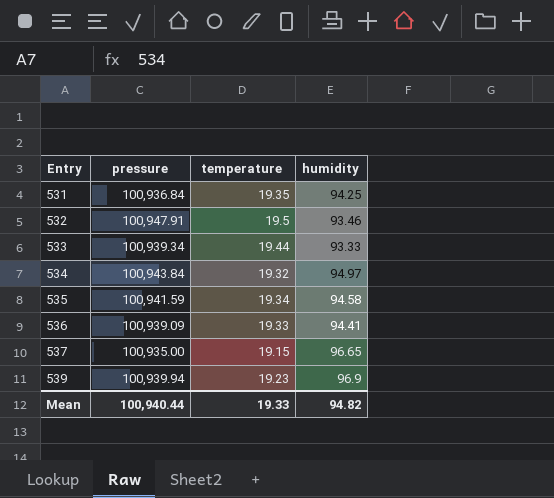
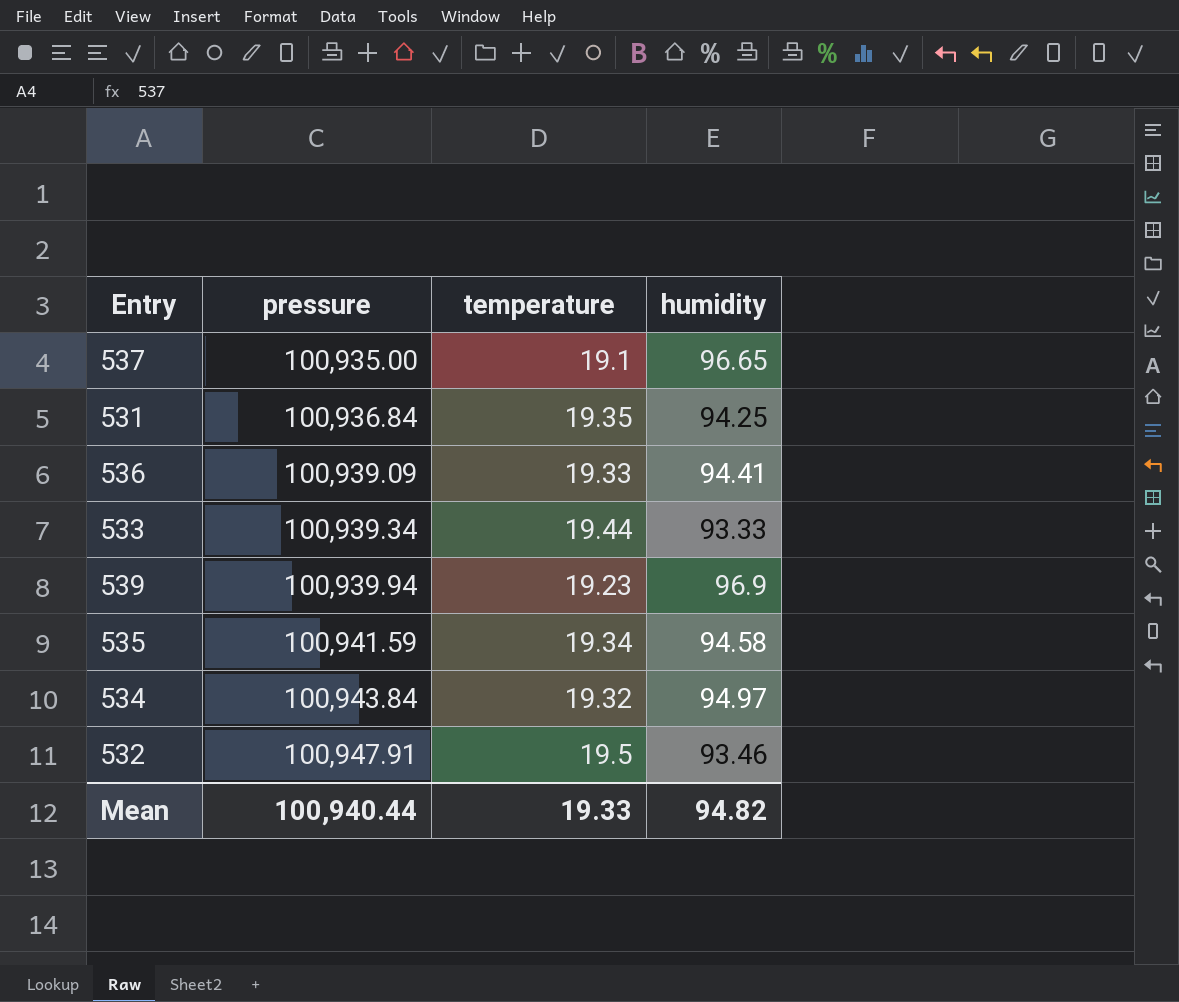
row order: Entry ascending -> pressure ascending
537 | temperature: 19.15 -> 19.1

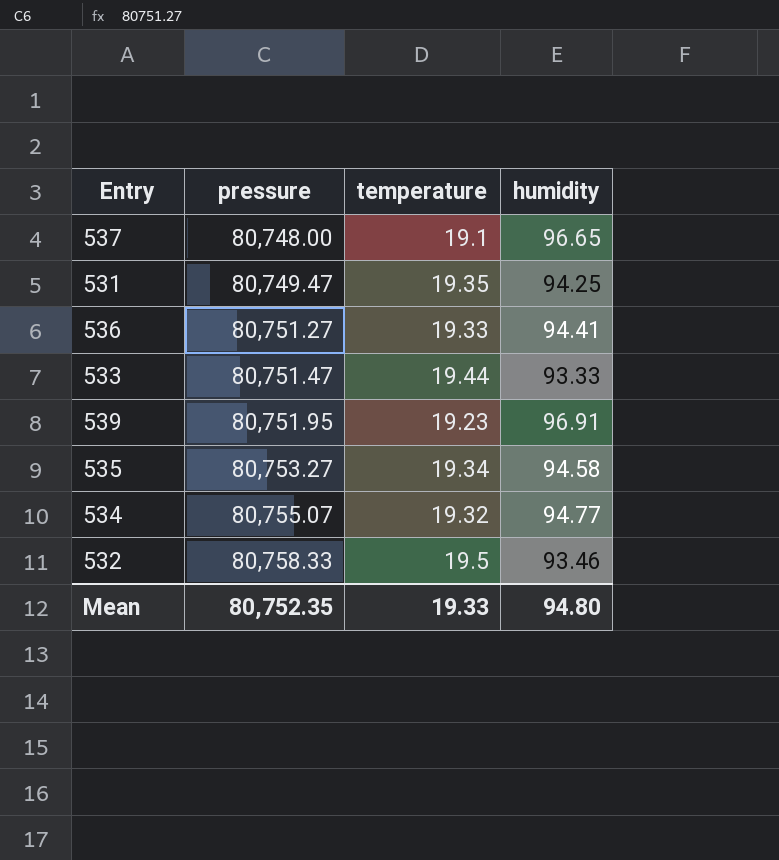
537 | pressure: 100,935.00 -> 80,748.00
531 | pressure: 100,936.84 -> 80,749.47
536 | pressure: 100,939.09 -> 80,751.27
533 | pressure: 100,939.34 -> 80,751.47
539 | pressure: 100,939.94 -> 80,751.95
539 | humidity: 96.9 -> 96.91
535 | pressure: 100,941.59 -> 80,753.27
534 | pressure: 100,943.84 -> 80,755.07
534 | humidity: 94.97 -> 94.77
532 | pressure: 100,947.91 -> 80,758.33
Mean | pressure: 100,940.44 -> 80,752.35
Mean | humidity: 94.82 -> 94.80

